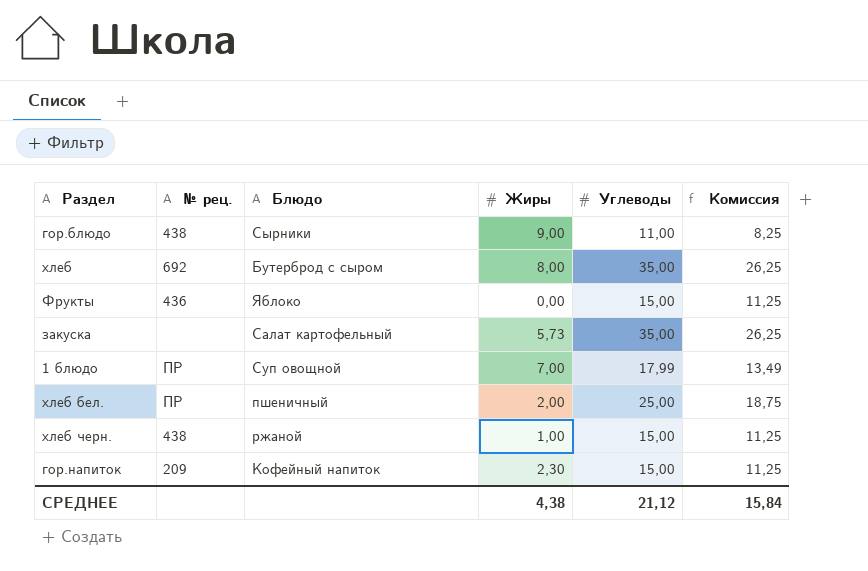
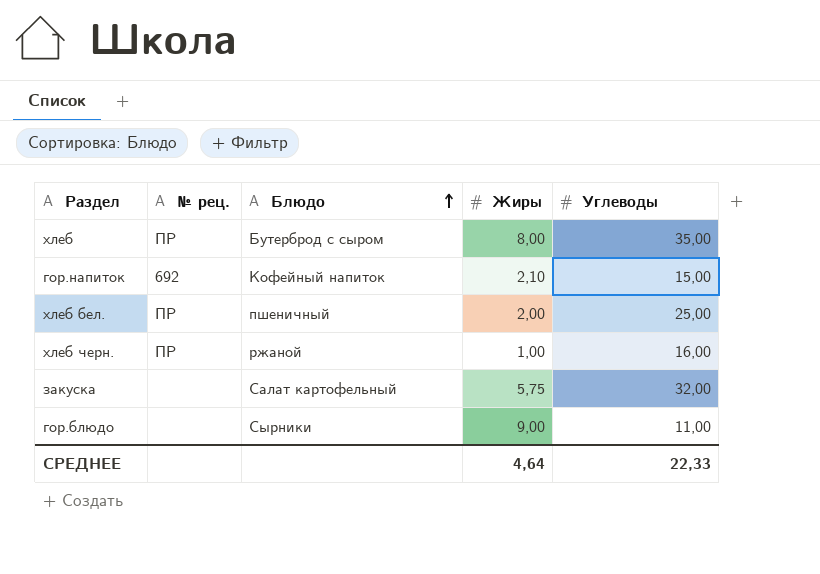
row order: none -> Блюдо ascending
column Комиссия | formula: [Углеводы] * 0,75 -> none
row Фрукты: 436 | Яблоко | 0,00 | 15,00 | 11,25 -> none
row 1 блюдо: ПР | Суп овощной | 7,00 | 17,99 | 13,49 -> none
хлеб | № рец.: 692 -> ПР
гор.напиток | № рец.: 209 -> 692
гор.напиток | Жиры: 2,30 -> 2,10
хлеб черн. | № рец.: 438 -> ПР
хлеб черн. | Углеводы: 15,00 -> 16,00
закуска | Жиры: 5,73 -> 5,75
закуска | Углеводы: 35,00 -> 32,00
гор.блюдо | № рец.: 438 -> none
СРЕДНЕЕ | Жиры: 4,38 -> 4,64
СРЕДНЕЕ | Углеводы: 21,12 -> 22,33

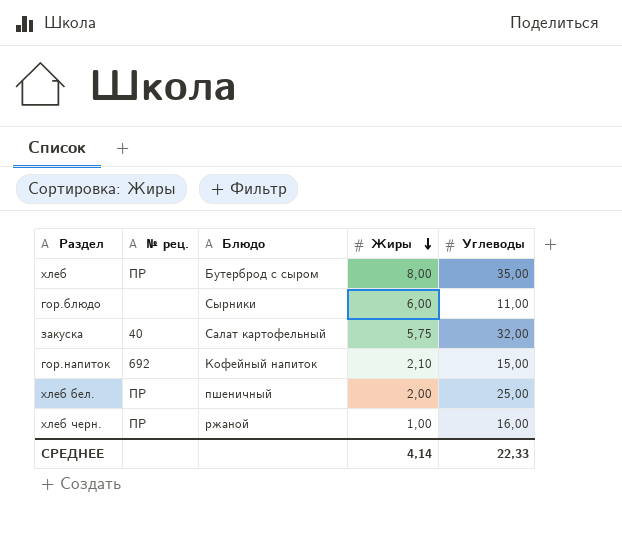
row order: Блюдо ascending -> Жиры descending
гор.блюдо | Жиры: 9,00 -> 6,00
закуска | № рец.: none -> 40
СРЕДНЕЕ | Жиры: 4,64 -> 4,14

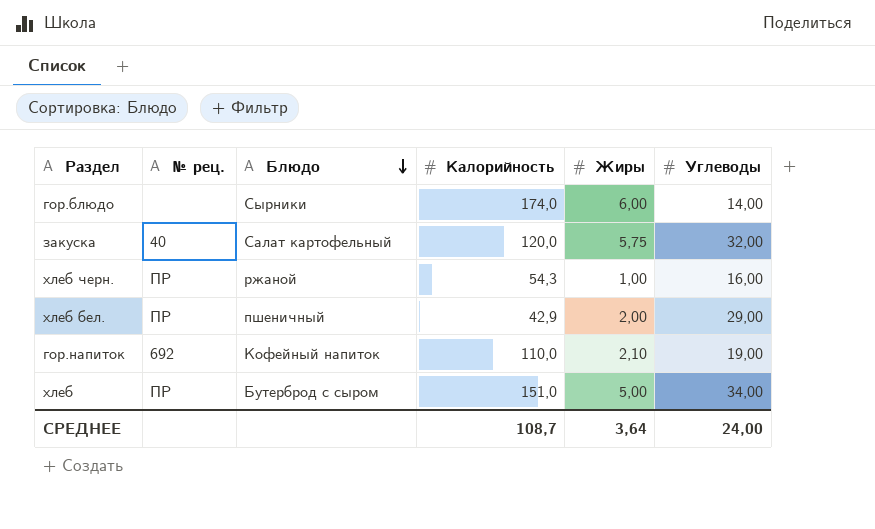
row order: Жиры descending -> Блюдо descending
column Калорийность | position: none -> 4
гор.блюдо | Углеводы: 11,00 -> 14,00
хлеб бел. | Углеводы: 25,00 -> 29,00
гор.напиток | Углеводы: 15,00 -> 19,00
хлеб | Жиры: 8,00 -> 5,00
хлеб | Углеводы: 35,00 -> 34,00
СРЕДНЕЕ | Жиры: 4,14 -> 3,64
СРЕДНЕЕ | Углеводы: 22,33 -> 24,00

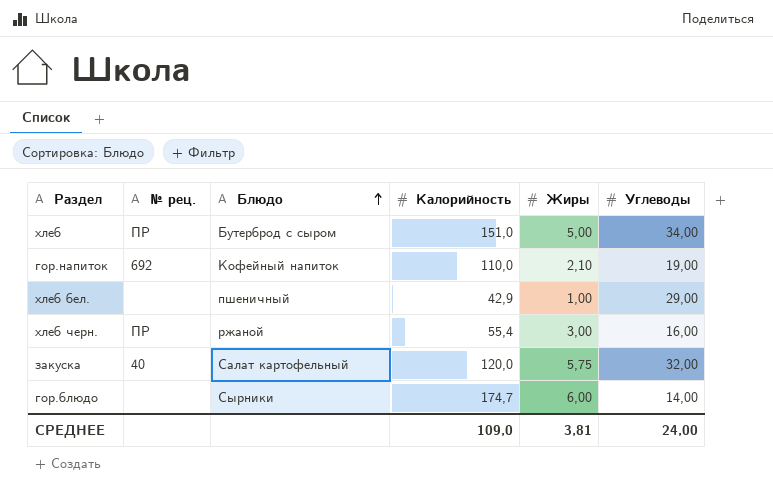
row order: Блюдо descending -> Блюдо ascending
хлеб бел. | № рец.: ПР -> none
хлеб бел. | Жиры: 2,00 -> 1,00
хлеб черн. | Калорийность: 54,3 -> 55,4
хлеб черн. | Жиры: 1,00 -> 3,00
гор.блюдо | Калорийность: 174,0 -> 174,7
СРЕДНЕЕ | Калорийность: 108,7 -> 109,0
СРЕДНЕЕ | Жиры: 3,64 -> 3,81

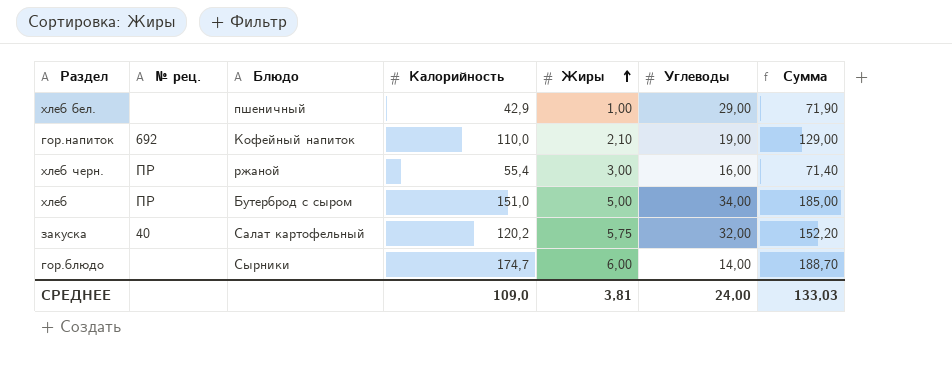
row order: Блюдо ascending -> Жиры ascending
column Сумма | formula: none -> [Калорийность] + [Углеводы]
закуска | Калорийность: 120,0 -> 120,2

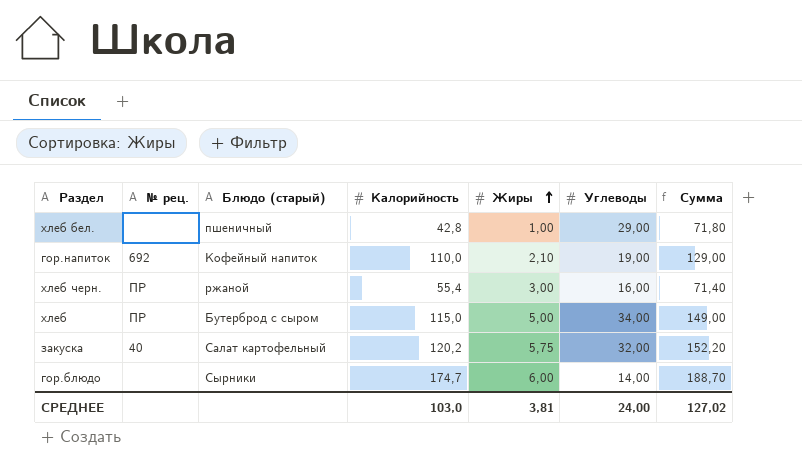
column name: Блюдо -> Блюдо (старый)
хлеб бел. | Калорийность: 42,9 -> 42,8
хлеб бел. | Сумма: 71,90 -> 71,80
хлеб | Калорийность: 151,0 -> 115,0
хлеб | Сумма: 185,00 -> 149,00
СРЕДНЕЕ | Калорийность: 109,0 -> 103,0
СРЕДНЕЕ | Сумма: 133,03 -> 127,02

